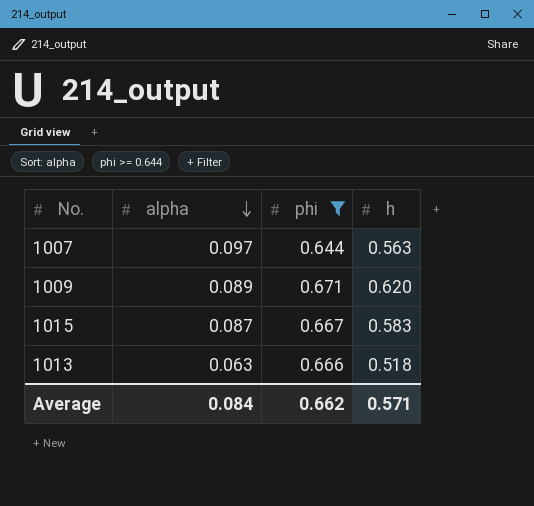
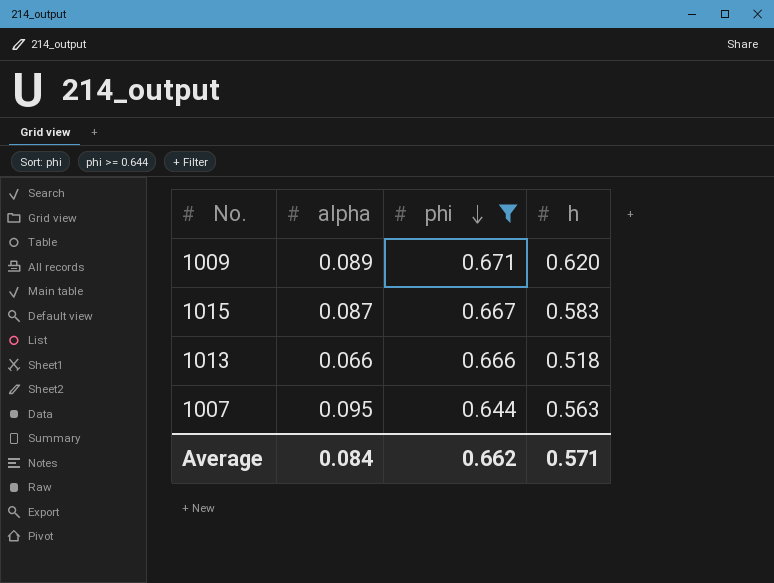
row order: alpha descending -> phi descending
1013 | alpha: 0.063 -> 0.066
1007 | alpha: 0.097 -> 0.095

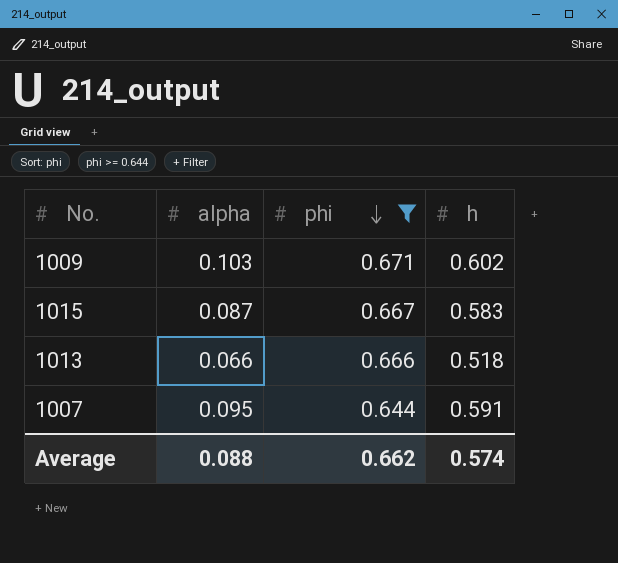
1009 | alpha: 0.089 -> 0.103
1009 | h: 0.620 -> 0.602
1007 | h: 0.563 -> 0.591
Average | alpha: 0.084 -> 0.088
Average | h: 0.571 -> 0.574

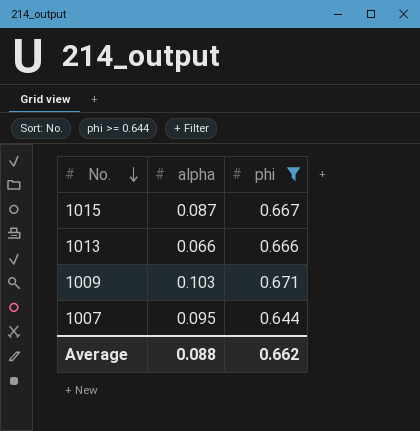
row order: phi descending -> No. descending
column h | position: 4 -> none

